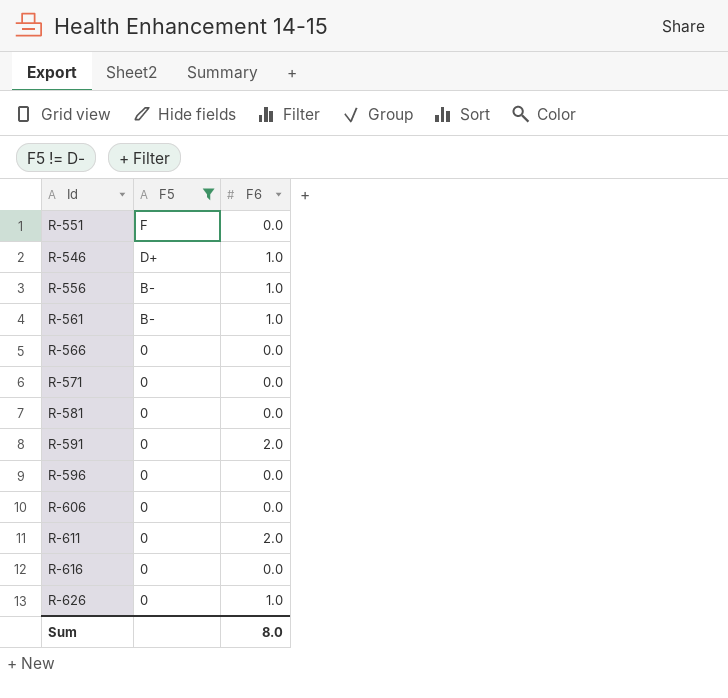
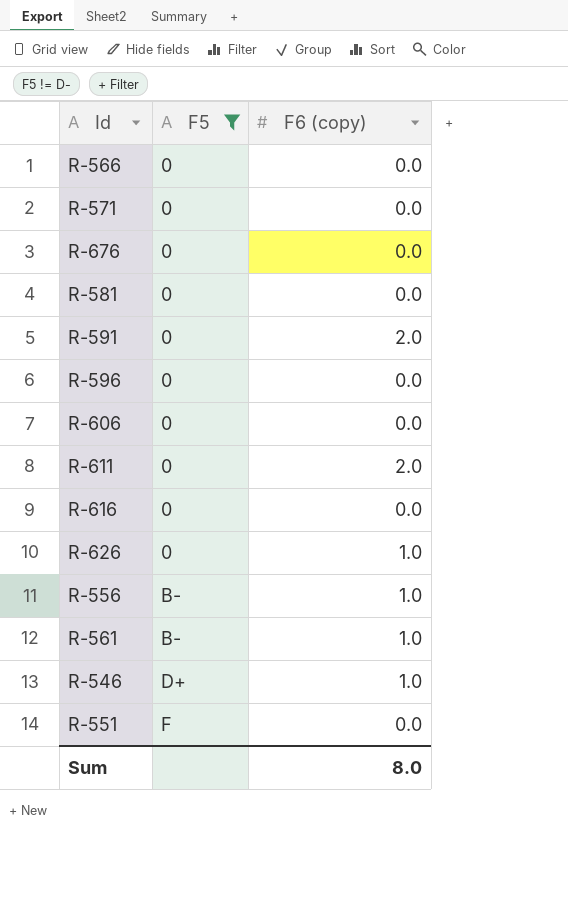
row order: F5 descending -> F5 ascending
column name: F6 -> F6 (copy)
row R-676: none -> 0 | 0.0

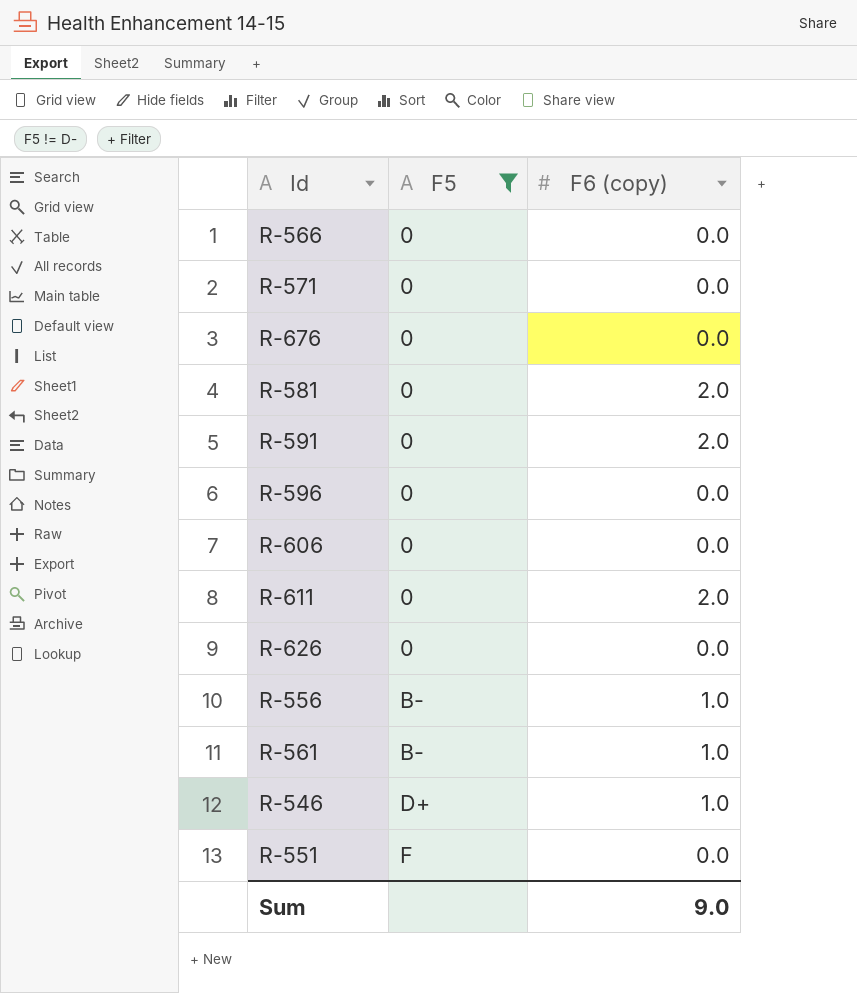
row R-616: 0 | 0.0 -> none
R-581 | F6 (copy): 0.0 -> 2.0
R-626 | F6 (copy): 1.0 -> 0.0
Sum | F6 (copy): 8.0 -> 9.0

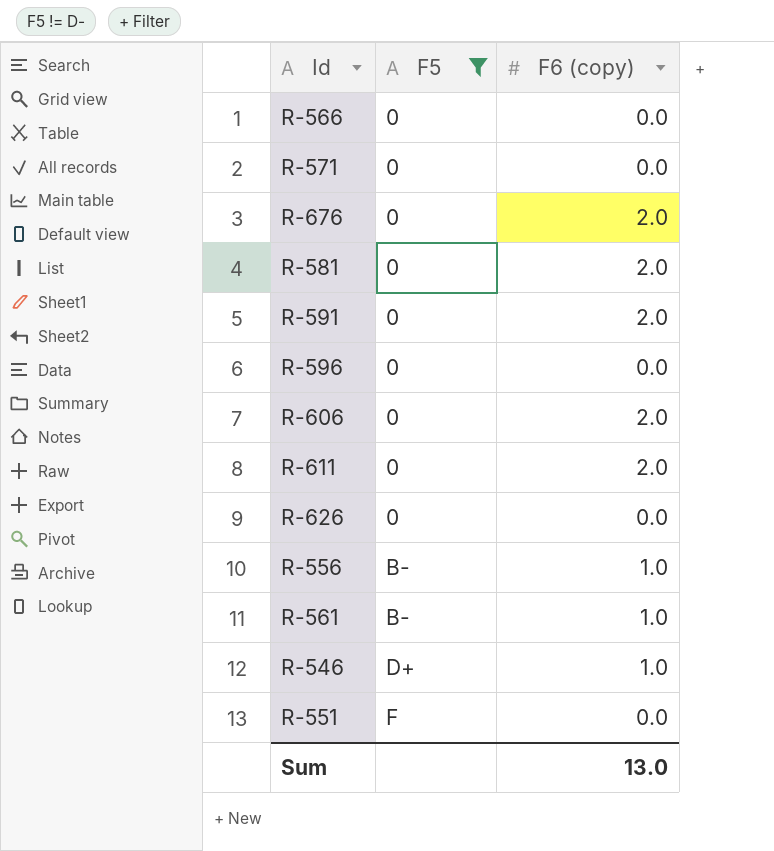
R-676 | F6 (copy): 0.0 -> 2.0
R-606 | F6 (copy): 0.0 -> 2.0
Sum | F6 (copy): 9.0 -> 13.0

